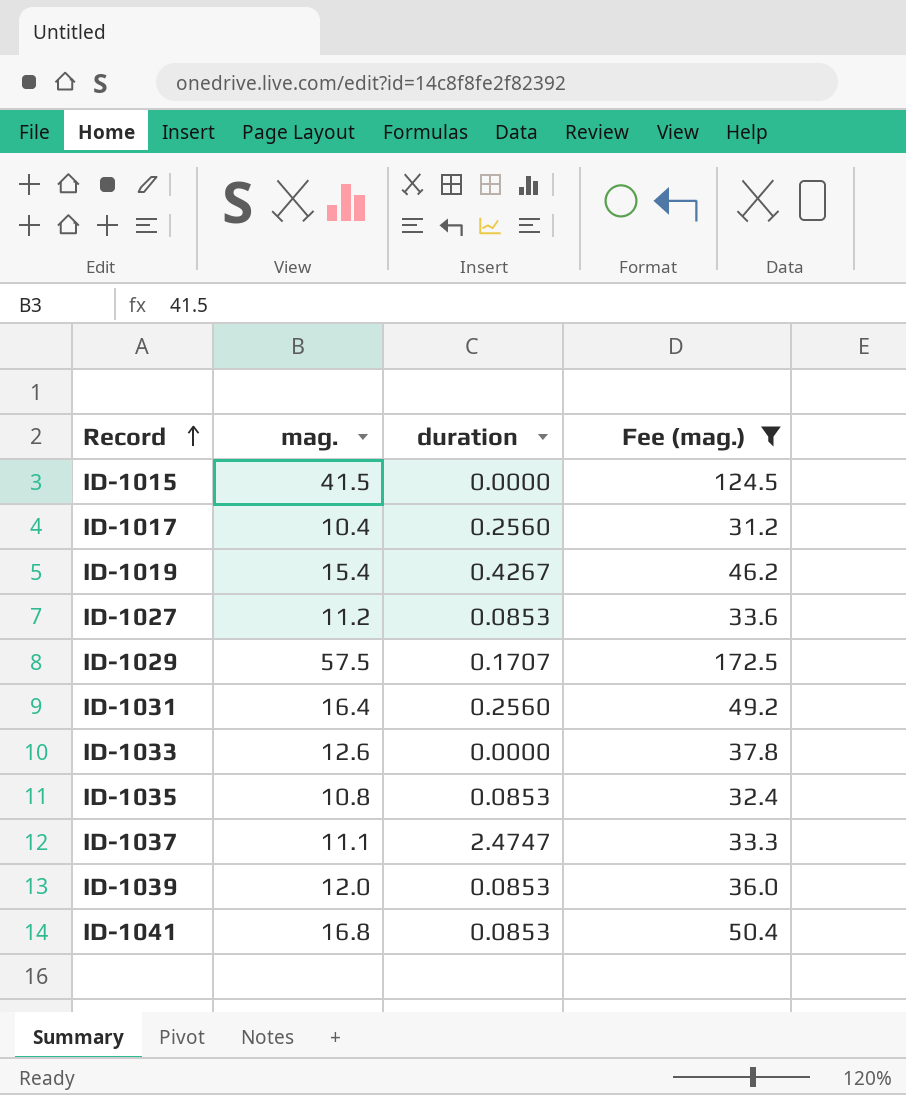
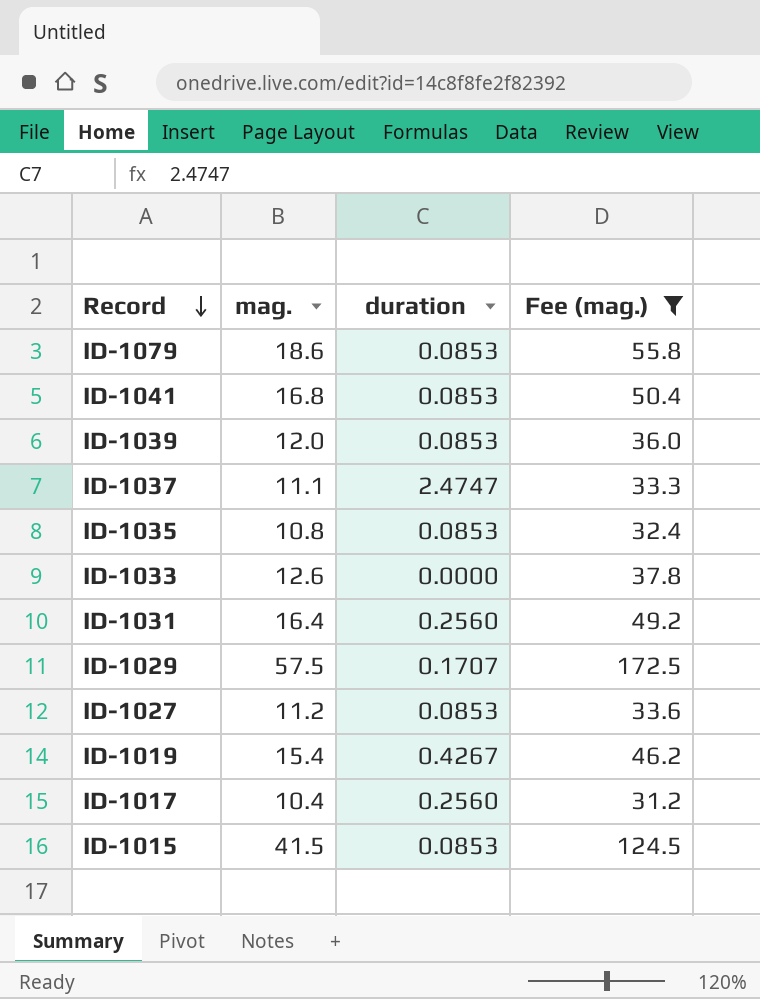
row order: Record ascending -> Record descending
row ID-1079: none -> 18.6 | 0.0853 | 55.8
ID-1015 | duration: 0.0000 -> 0.0853

